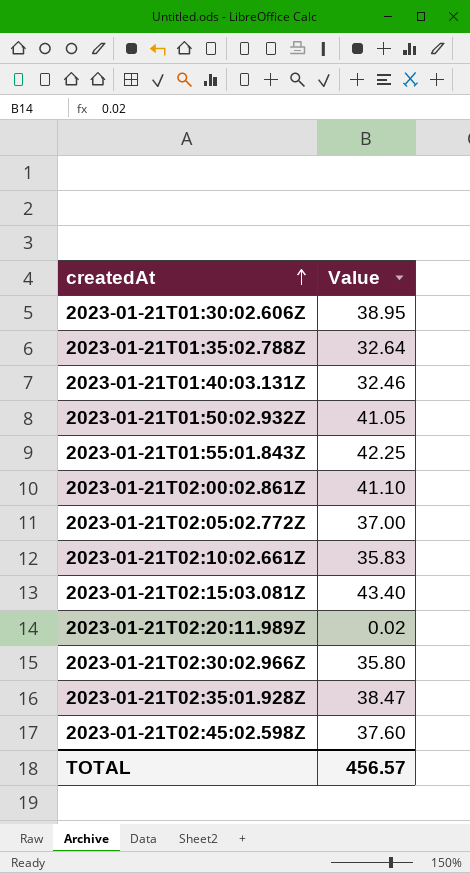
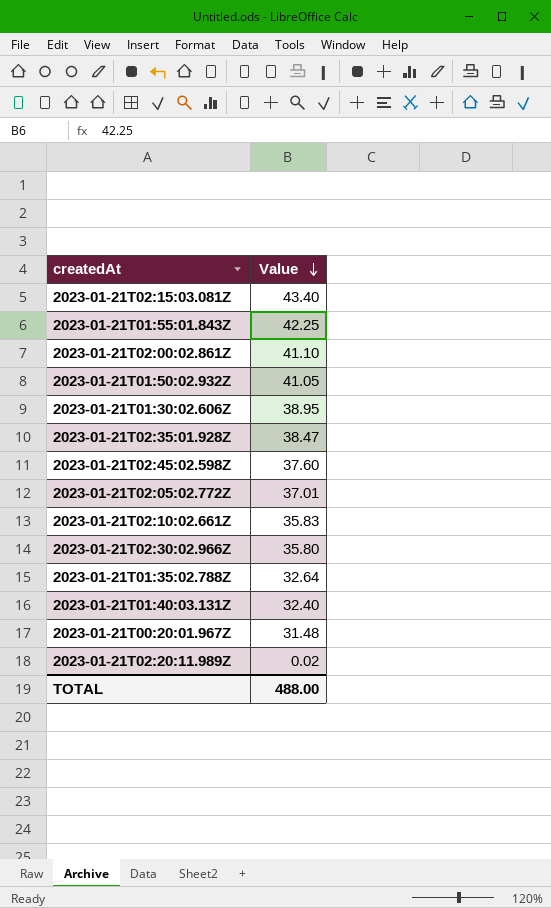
row order: createdAt ascending -> Value descending
2023-01-21T02:05:02.772Z | Value: 37.00 -> 37.01
2023-01-21T01:40:03.131Z | Value: 32.46 -> 32.40
row 2023-01-21T00:20:01.967Z: none -> 31.48
TOTAL | Value: 456.57 -> 488.00

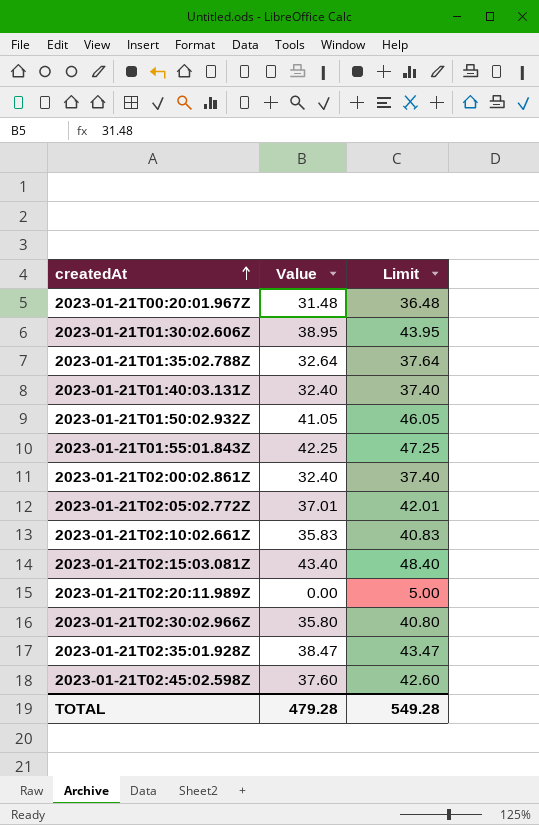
row order: Value descending -> createdAt ascending
column Limit | formula: none -> [Value] + 5
2023-01-21T02:00:02.861Z | Value: 41.10 -> 32.40
2023-01-21T02:20:11.989Z | Value: 0.02 -> 0.00
TOTAL | Value: 488.00 -> 479.28

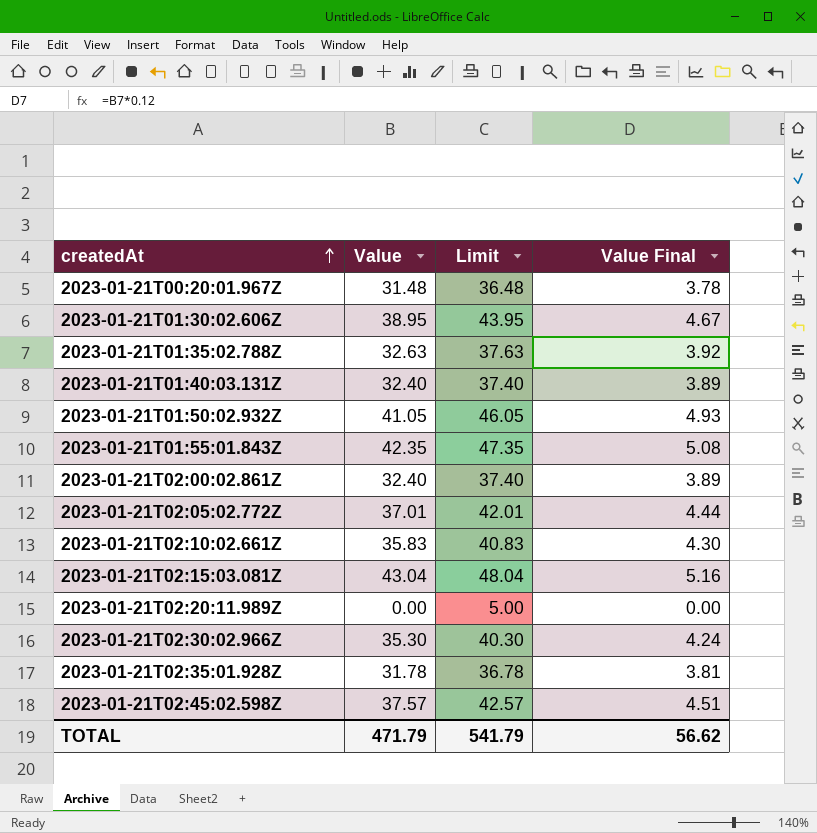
column Value Final | formula: none -> [Value] * 0.12
2023-01-21T01:35:02.788Z | Value: 32.64 -> 32.63
2023-01-21T01:35:02.788Z | Limit: 37.64 -> 37.63
2023-01-21T01:55:01.843Z | Value: 42.25 -> 42.35
2023-01-21T01:55:01.843Z | Limit: 47.25 -> 47.35
2023-01-21T02:15:03.081Z | Value: 43.40 -> 43.04
2023-01-21T02:15:03.081Z | Limit: 48.40 -> 48.04
2023-01-21T02:30:02.966Z | Value: 35.80 -> 35.30
2023-01-21T02:30:02.966Z | Limit: 40.80 -> 40.30
2023-01-21T02:35:01.928Z | Value: 38.47 -> 31.78
2023-01-21T02:35:01.928Z | Limit: 43.47 -> 36.78
2023-01-21T02:45:02.598Z | Value: 37.60 -> 37.57
2023-01-21T02:45:02.598Z | Limit: 42.60 -> 42.57
TOTAL | Value: 479.28 -> 471.79
TOTAL | Limit: 549.28 -> 541.79

